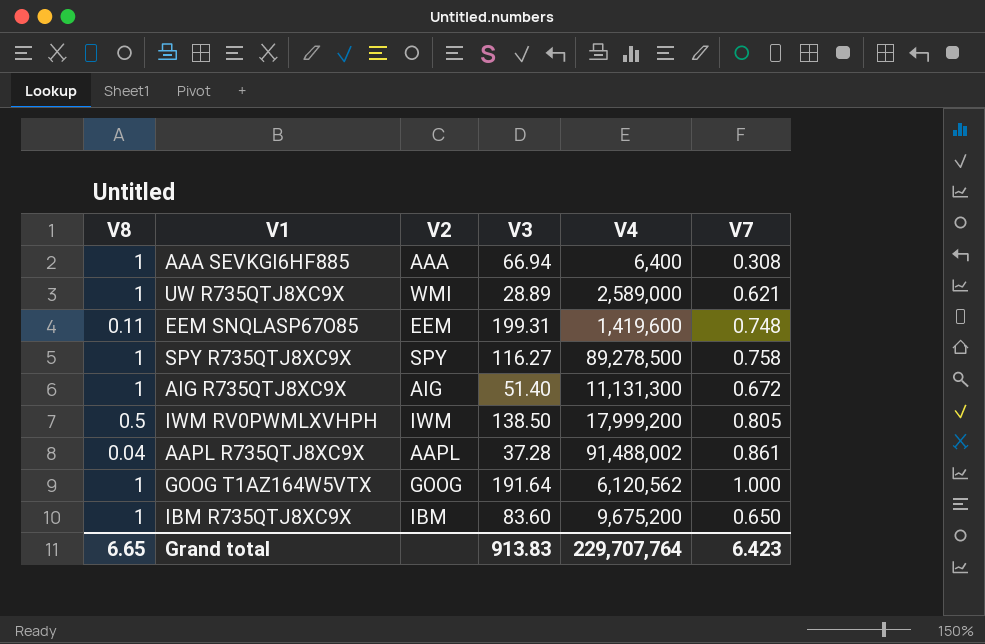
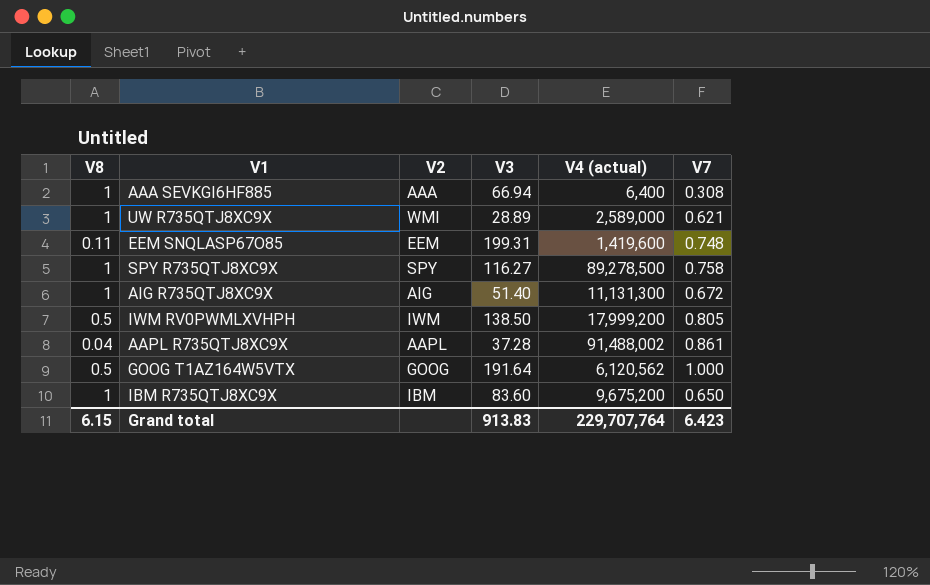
column name: V4 -> V4 (actual)
GOOG T1AZ164W5VTX | V8: 1 -> 0.5
Grand total | V8: 6.65 -> 6.15

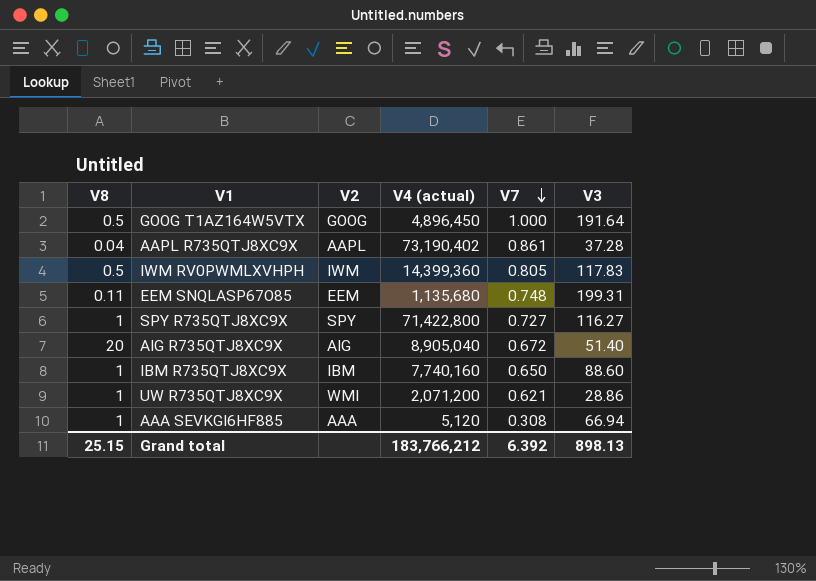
row order: none -> V7 descending
column V3 | position: 4 -> 6
GOOG T1AZ164W5VTX | V4 (actual): 6,120,562 -> 4,896,450
AAPL R735QTJ8XC9X | V4 (actual): 91,488,002 -> 73,190,402
IWM RV0PWMLXVHPH | V4 (actual): 17,999,200 -> 14,399,360
IWM RV0PWMLXVHPH | V3: 138.50 -> 117.83
EEM SNQLASP67O85 | V4 (actual): 1,419,600 -> 1,135,680
SPY R735QTJ8XC9X | V4 (actual): 89,278,500 -> 71,422,800
SPY R735QTJ8XC9X | V7: 0.758 -> 0.727
AIG R735QTJ8XC9X | V8: 1 -> 20
AIG R735QTJ8XC9X | V4 (actual): 11,131,300 -> 8,905,040
IBM R735QTJ8XC9X | V4 (actual): 9,675,200 -> 7,740,160
IBM R735QTJ8XC9X | V3: 83.60 -> 88.60
UW R735QTJ8XC9X | V4 (actual): 2,589,000 -> 2,071,200
UW R735QTJ8XC9X | V3: 28.89 -> 28.86
AAA SEVKGI6HF885 | V4 (actual): 6,400 -> 5,120
Grand total | V8: 6.15 -> 25.15
Grand total | V4 (actual): 229,707,764 -> 183,766,212
Grand total | V7: 6.423 -> 6.392
Grand total | V3: 913.83 -> 898.13

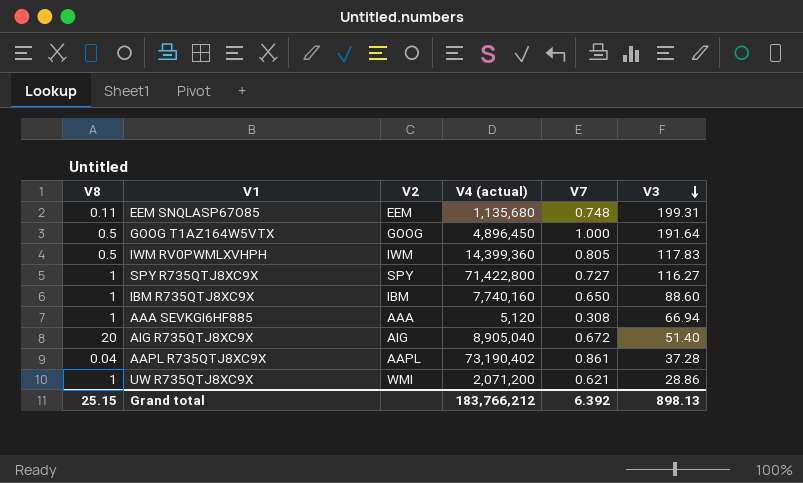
row order: V7 descending -> V3 descending

